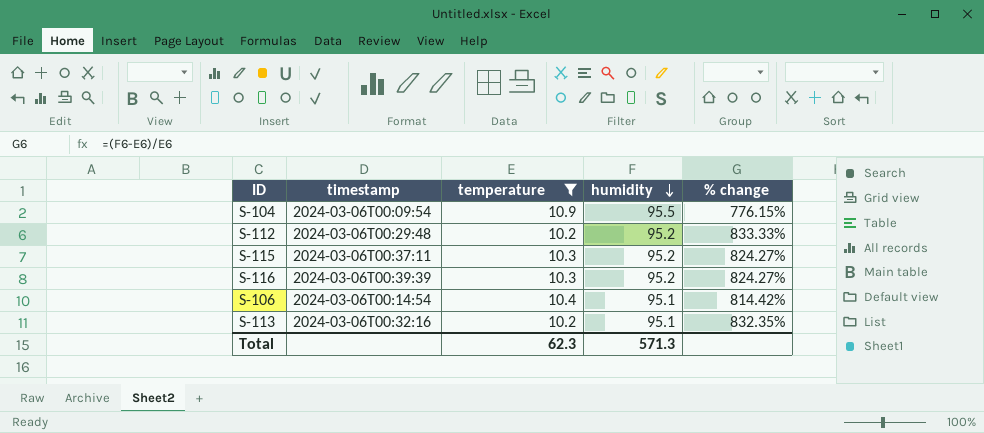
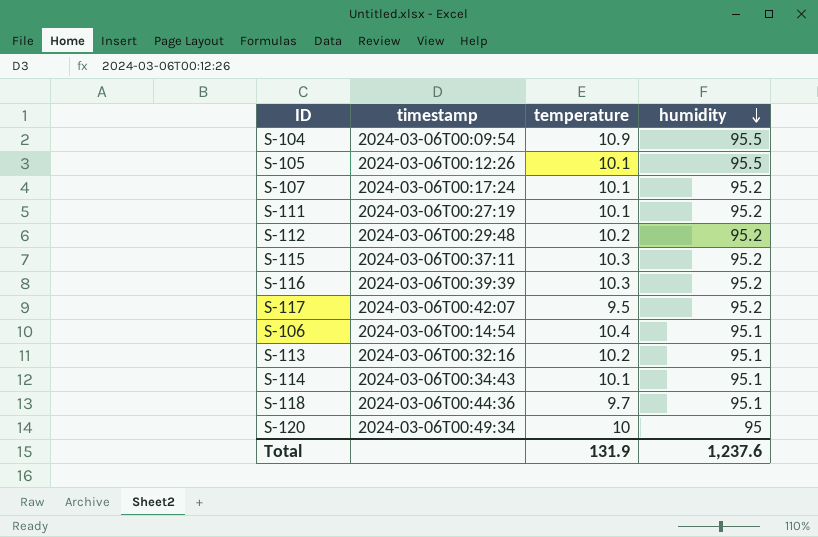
filter: temperature >= 10.2 -> none
column % change | formula: ([humidity] - [temperature]) / [temperature] -> none
Total | temperature: 62.3 -> 131.9
Total | humidity: 571.3 -> 1,237.6

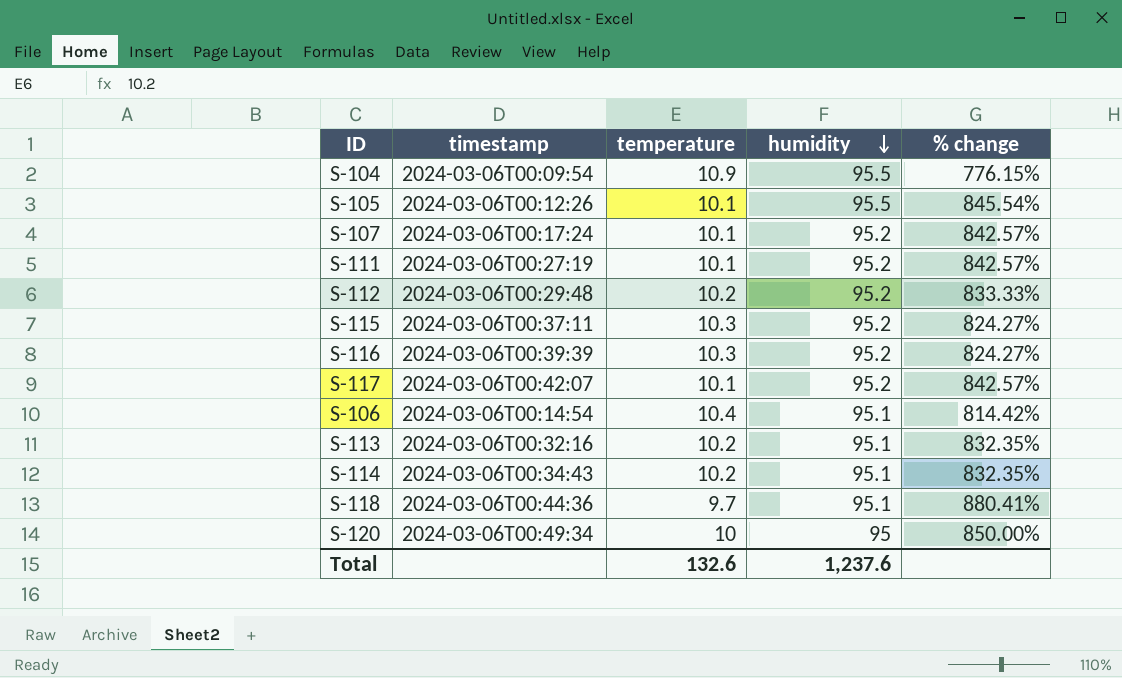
column % change | formula: none -> ([humidity] - [temperature]) / [temperature]
S-117 | temperature: 9.5 -> 10.1
S-114 | temperature: 10.1 -> 10.2
Total | temperature: 131.9 -> 132.6

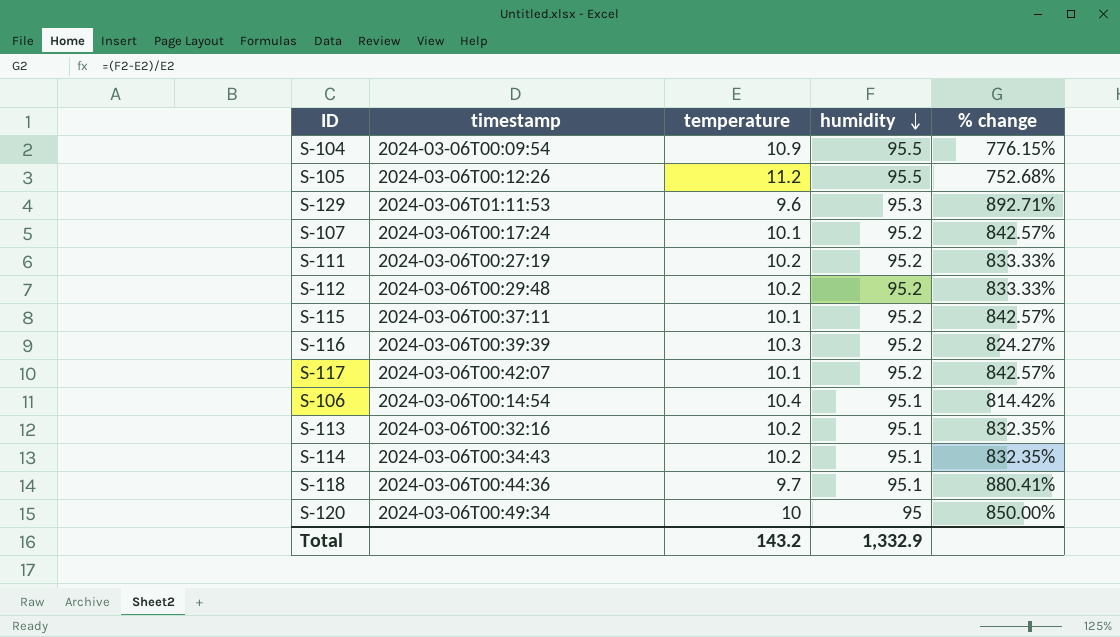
S-105 | temperature: 10.1 -> 11.2
S-105 | % change: 845.54% -> 752.68%
row S-129: none -> 2024-03-06T01:11:53 | 9.6 | 95.3 | 892.71%
S-111 | temperature: 10.1 -> 10.2
S-111 | % change: 842.57% -> 833.33%
S-115 | temperature: 10.3 -> 10.1
S-115 | % change: 824.27% -> 842.57%
Total | temperature: 132.6 -> 143.2
Total | humidity: 1,237.6 -> 1,332.9

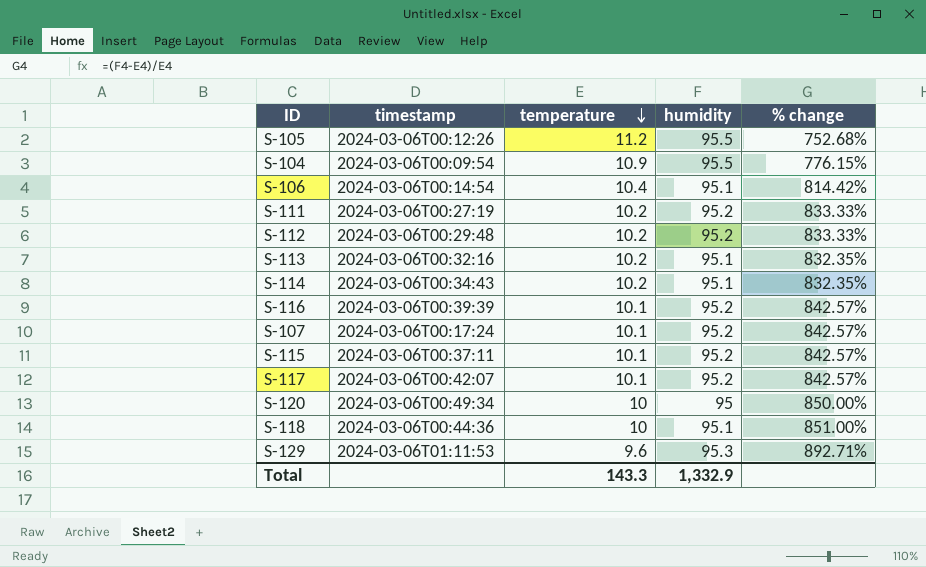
row order: humidity descending -> temperature descending
S-116 | temperature: 10.3 -> 10.1
S-116 | % change: 824.27% -> 842.57%
S-118 | temperature: 9.7 -> 10
S-118 | % change: 880.41% -> 851.00%
Total | temperature: 143.2 -> 143.3

